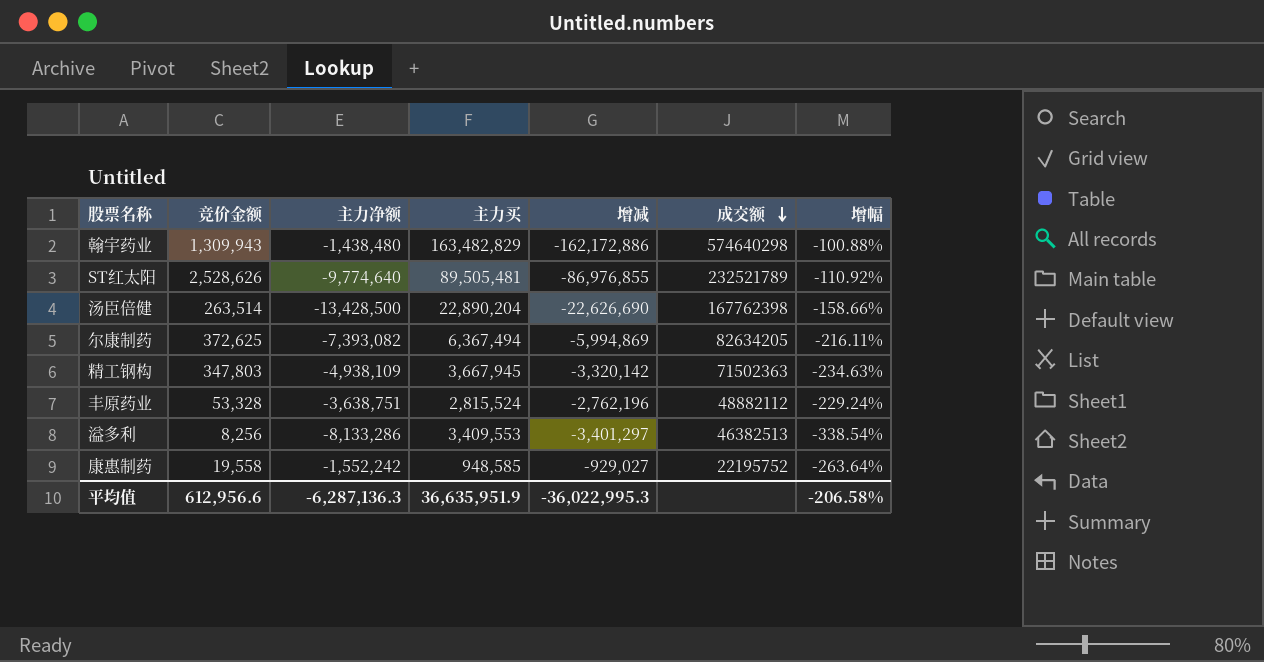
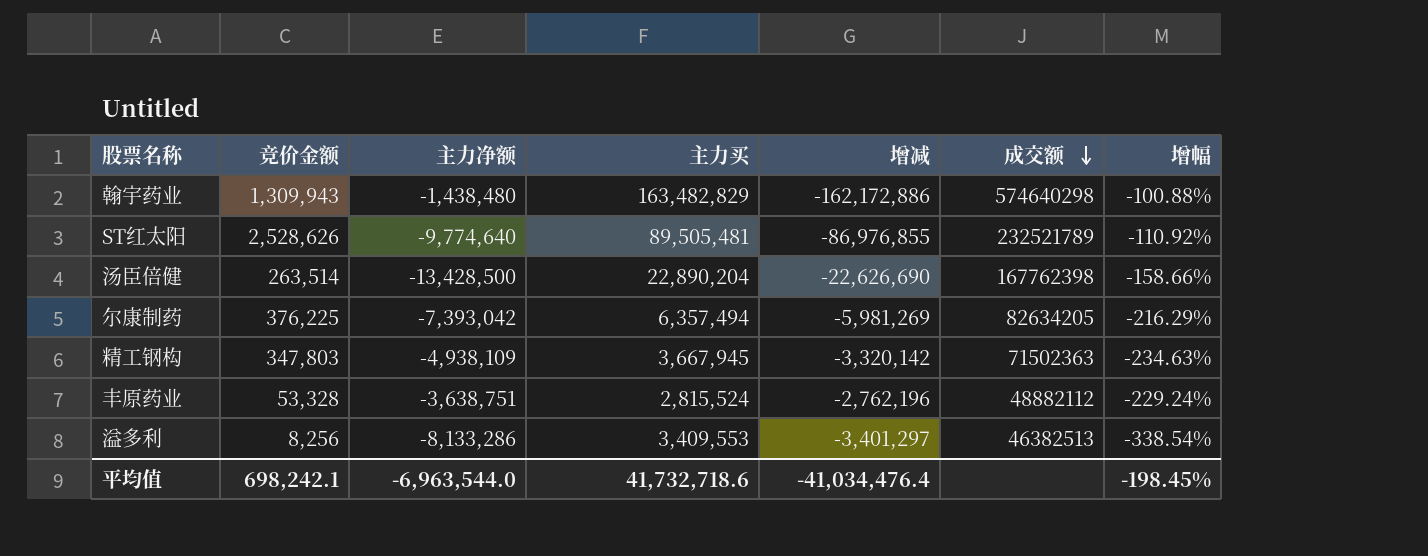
row 康惠制药: 19,558 | -1,552,242 | 948,585 | -929,027 | 22195752 | -263.64% -> none
尔康制药 | 竞价金额: 372,625 -> 376,225
尔康制药 | 主力净额: -7,393,082 -> -7,393,042
尔康制药 | 主力买: 6,367,494 -> 6,357,494
尔康制药 | 增减: -5,994,869 -> -5,981,269
尔康制药 | 增幅: -216.11% -> -216.29%
平均值 | 竞价金额: 612,956.6 -> 698,242.1
平均值 | 主力净额: -6,287,136.3 -> -6,963,544.0
平均值 | 主力买: 36,635,951.9 -> 41,732,718.6
平均值 | 增减: -36,022,995.3 -> -41,034,476.4
平均值 | 增幅: -206.58% -> -198.45%

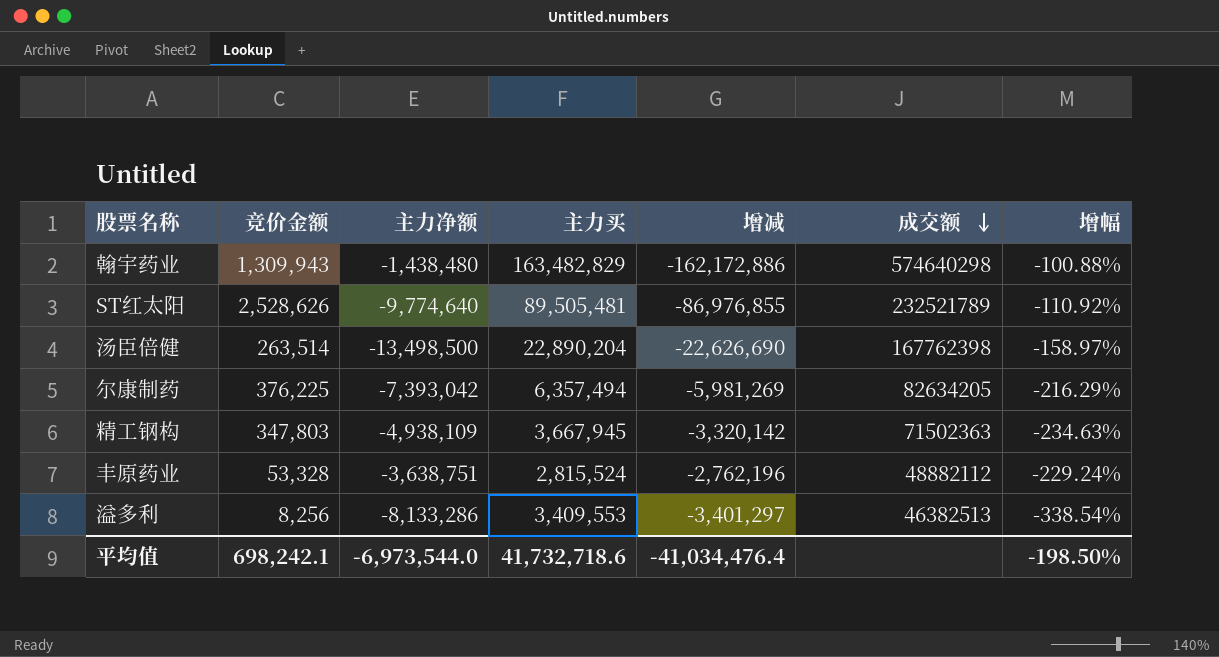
汤臣倍健 | 主力净额: -13,428,500 -> -13,498,500
汤臣倍健 | 增幅: -158.66% -> -158.97%
平均值 | 主力净额: -6,963,544.0 -> -6,973,544.0
平均值 | 增幅: -198.45% -> -198.50%

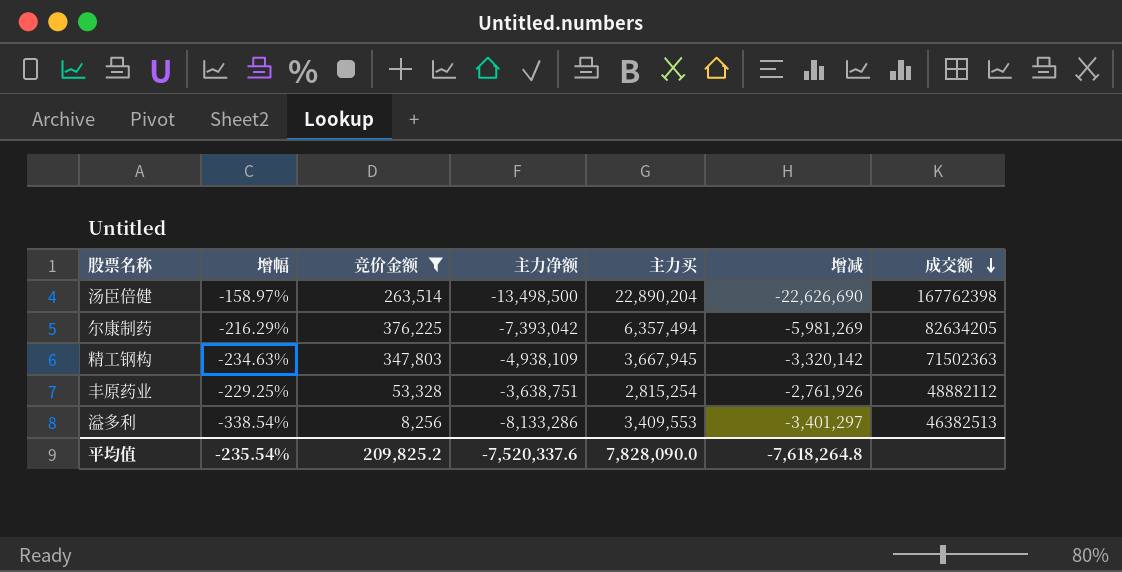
filter: none -> 竞价金额 <= 376,225
column 增幅 | position: 7 -> 2
丰原药业 | 增幅: -229.24% -> -229.25%
丰原药业 | 主力买: 2,815,524 -> 2,815,254
丰原药业 | 增减: -2,762,196 -> -2,761,926
平均值 | 增幅: -198.50% -> -235.54%
平均值 | 竞价金额: 698,242.1 -> 209,825.2
平均值 | 主力净额: -6,973,544.0 -> -7,520,337.6
平均值 | 主力买: 41,732,718.6 -> 7,828,090.0
平均值 | 增减: -41,034,476.4 -> -7,618,264.8

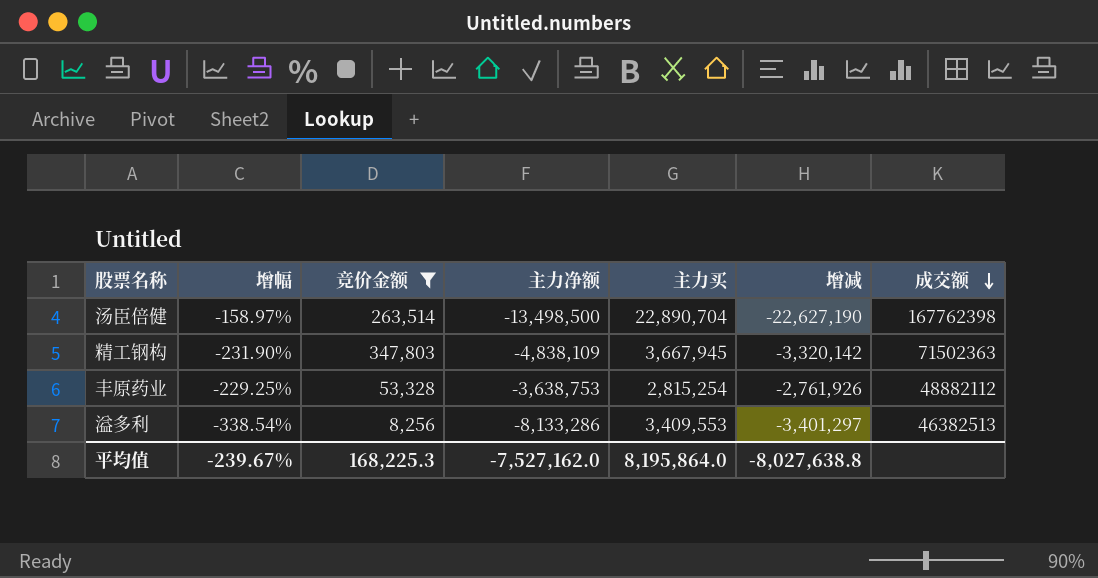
row 尔康制药: -216.29% | 376,225 | -7,393,042 | 6,357,494 | -5,981,269 | 82634205 -> none
汤臣倍健 | 主力买: 22,890,204 -> 22,890,704
汤臣倍健 | 增减: -22,626,690 -> -22,627,190
精工钢构 | 增幅: -234.63% -> -231.90%
精工钢构 | 主力净额: -4,938,109 -> -4,838,109
丰原药业 | 主力净额: -3,638,751 -> -3,638,753
平均值 | 增幅: -235.54% -> -239.67%
平均值 | 竞价金额: 209,825.2 -> 168,225.3
平均值 | 主力净额: -7,520,337.6 -> -7,527,162.0
平均值 | 主力买: 7,828,090.0 -> 8,195,864.0
平均值 | 增减: -7,618,264.8 -> -8,027,638.8

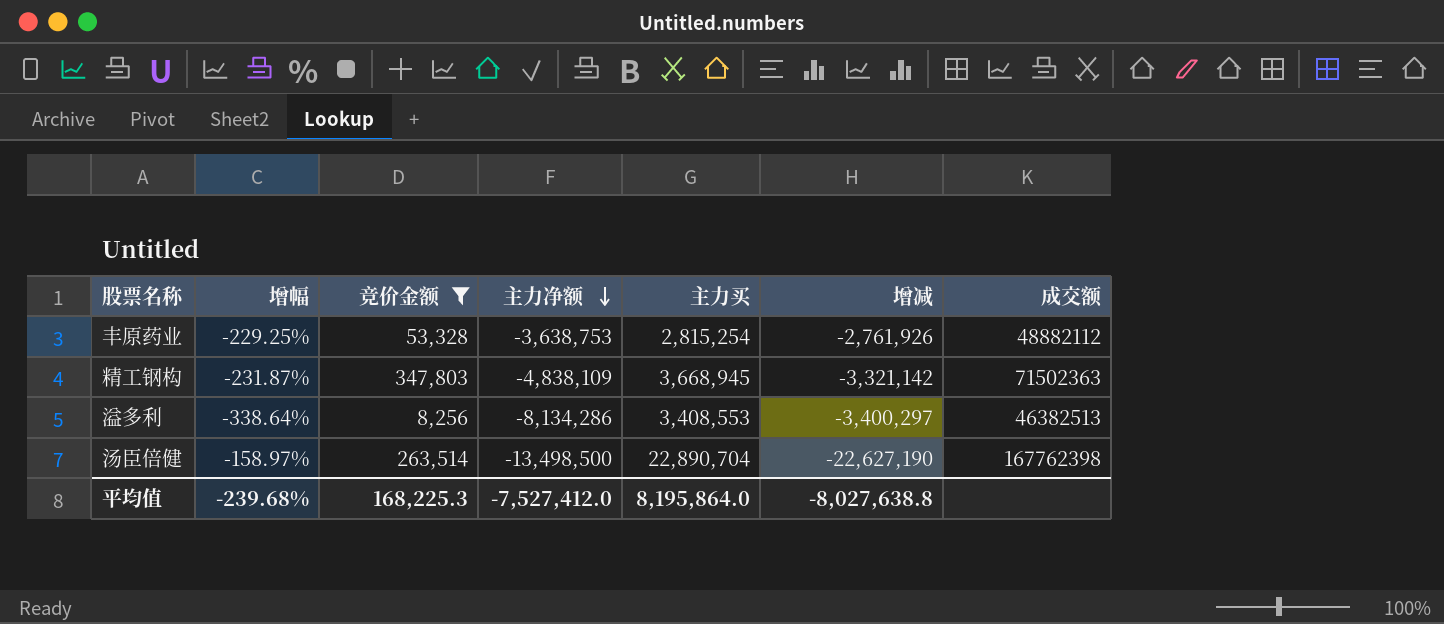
row order: 成交额 descending -> 主力净额 descending
精工钢构 | 增幅: -231.90% -> -231.87%
精工钢构 | 主力买: 3,667,945 -> 3,668,945
精工钢构 | 增减: -3,320,142 -> -3,321,142
溢多利 | 增幅: -338.54% -> -338.64%
溢多利 | 主力净额: -8,133,286 -> -8,134,286
溢多利 | 主力买: 3,409,553 -> 3,408,553
溢多利 | 增减: -3,401,297 -> -3,400,297
平均值 | 增幅: -239.67% -> -239.68%
平均值 | 主力净额: -7,527,162.0 -> -7,527,412.0

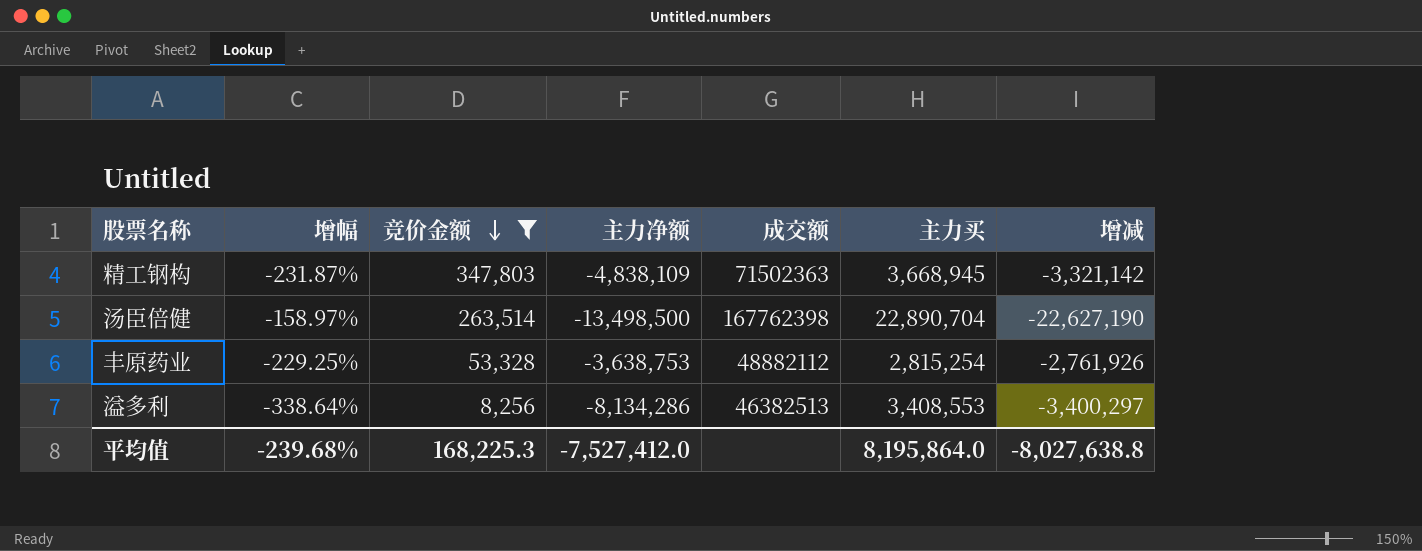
row order: 主力净额 descending -> 竞价金额 descending
column 成交额 | position: 7 -> 5

